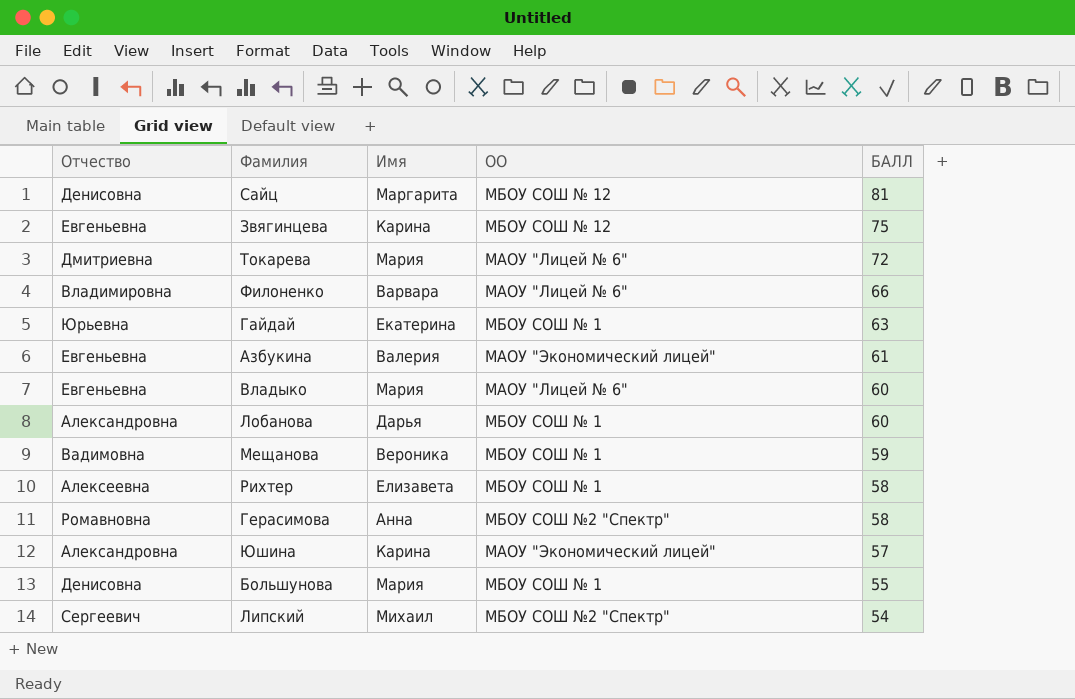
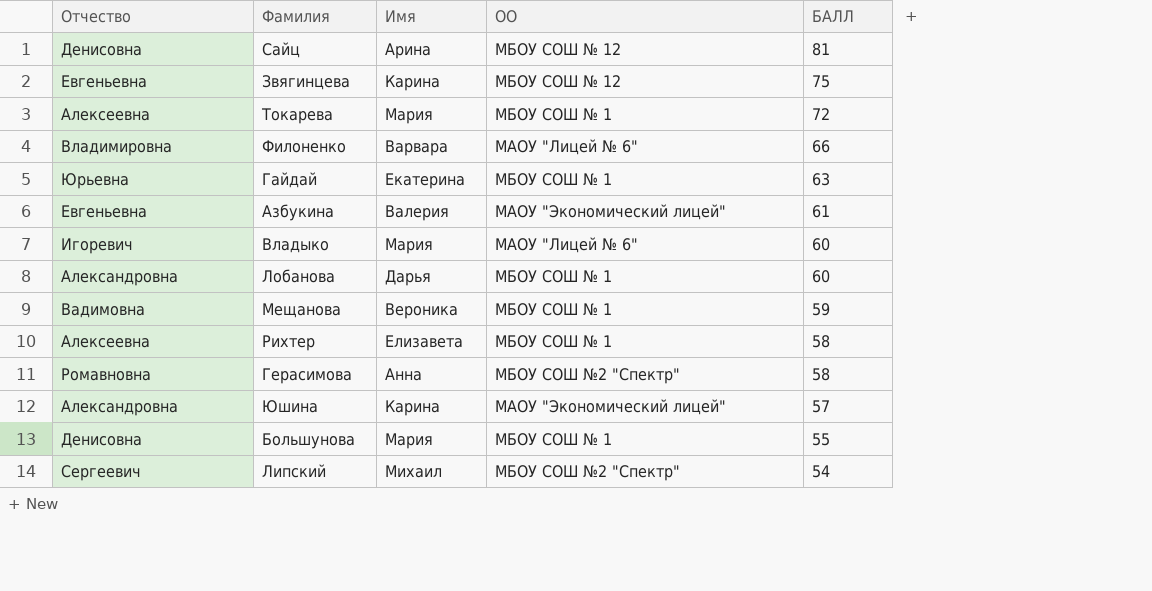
Сайц | Имя: Маргарита -> Арина
Токарева | Отчество: Дмитриевна -> Алексеевна
Токарева | ОО: МАОУ "Лицей № 6" -> МБОУ СОШ № 1
Владыко | Отчество: Евгеньевна -> Игоревич

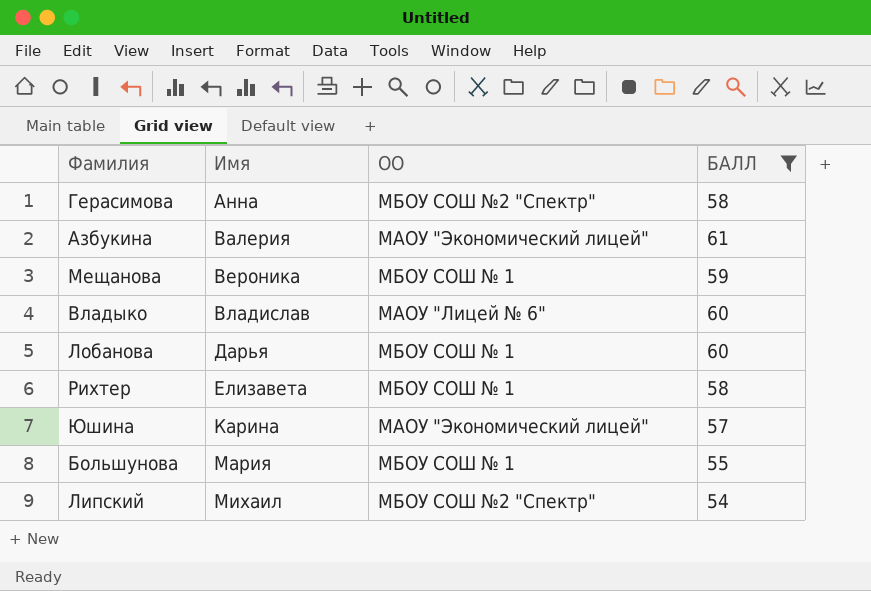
filter: none -> БАЛЛ <= 61
row order: БАЛЛ descending -> Имя ascending
column Отчество | position: 1 -> none
Владыко | Имя: Мария -> Владислав

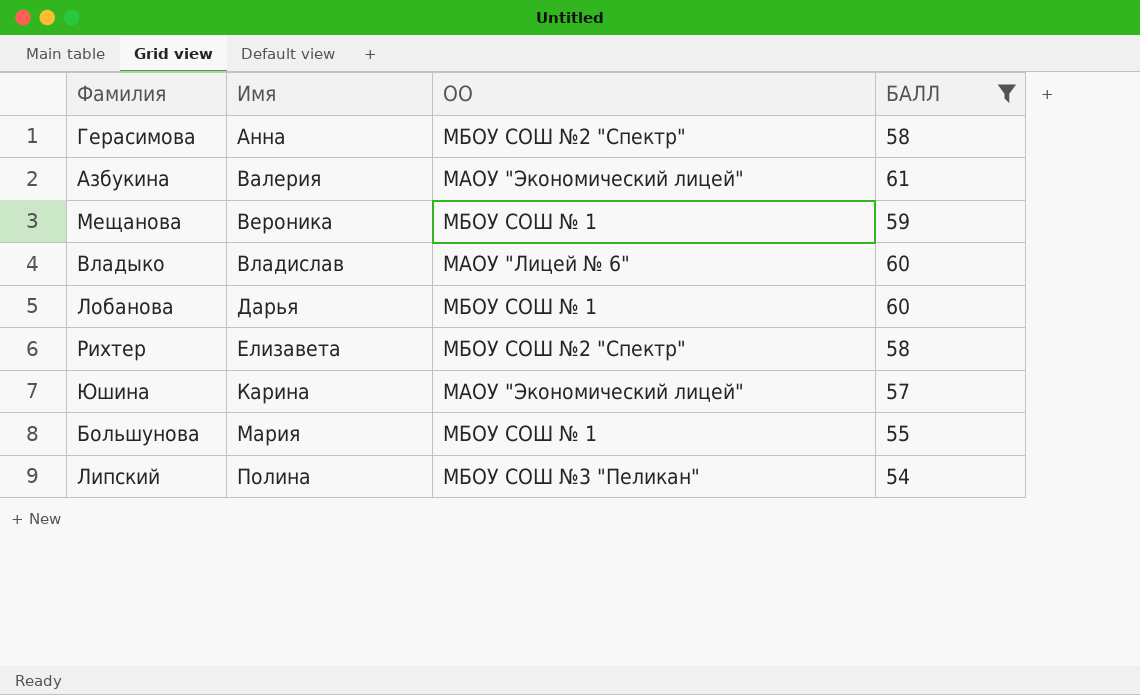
Рихтер | ОО: МБОУ СОШ № 1 -> МБОУ СОШ №2 "Спектр"
Липский | Имя: Михаил -> Полина
Липский | ОО: МБОУ СОШ №2 "Спектр" -> МБОУ СОШ №3 "Пеликан"

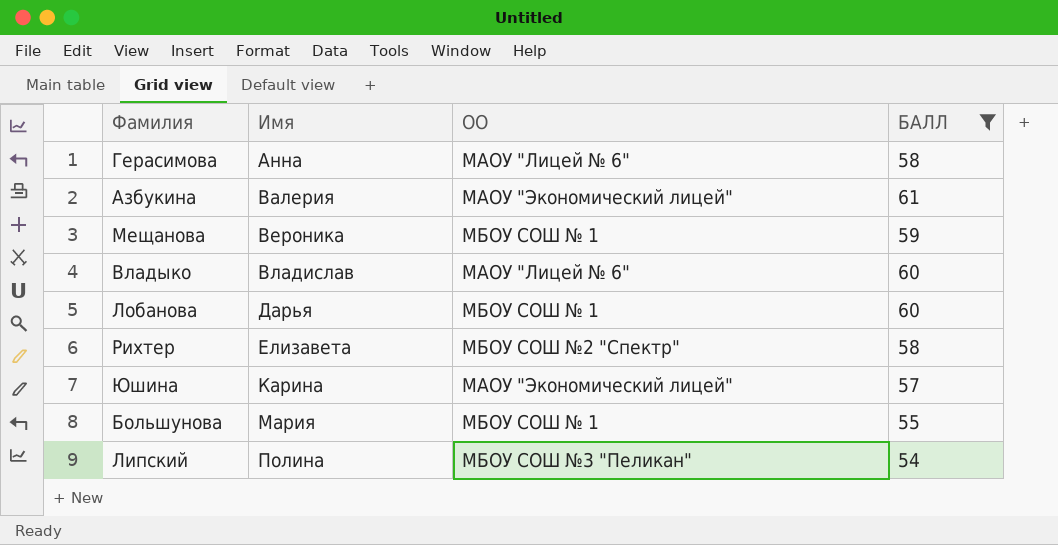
Герасимова | ОО: МБОУ СОШ №2 "Спектр" -> МАОУ "Лицей № 6"

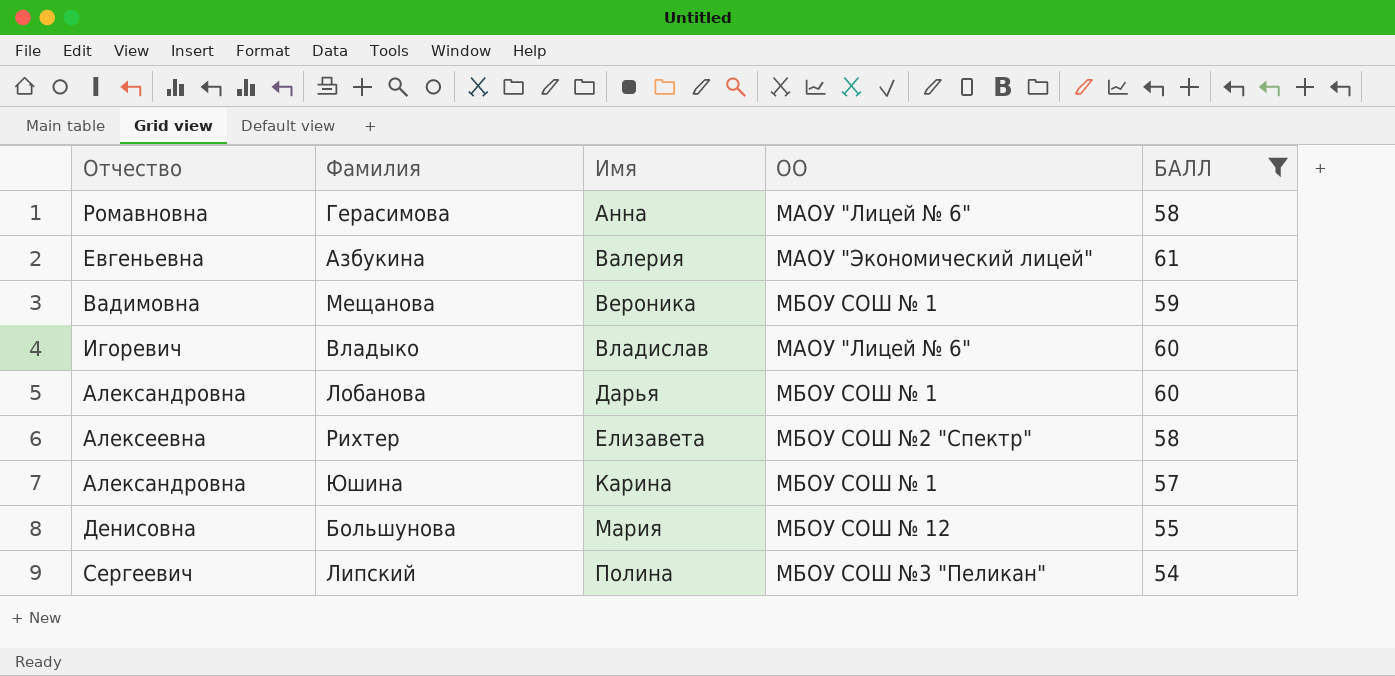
column Отчество | position: none -> 1
Юшина | ОО: МАОУ "Экономический лицей" -> МБОУ СОШ № 1
Большунова | ОО: МБОУ СОШ № 1 -> МБОУ СОШ № 12

